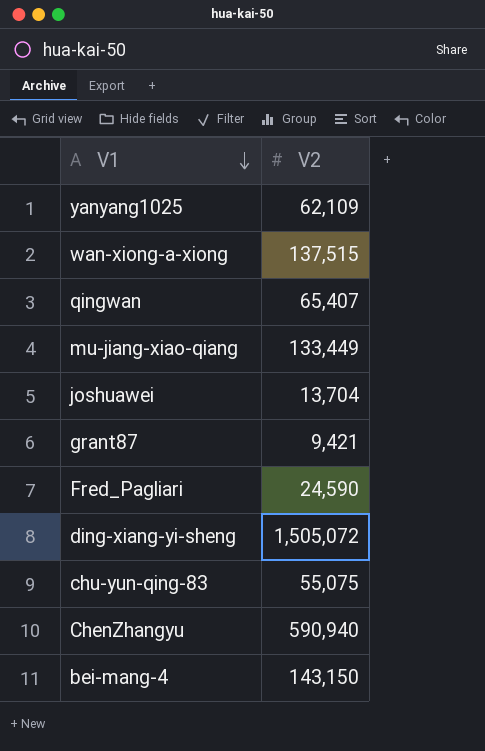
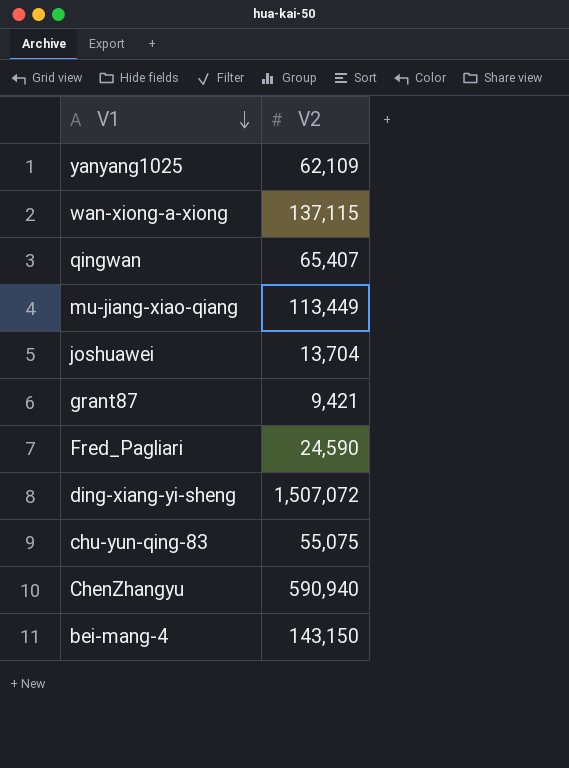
wan-xiong-a-xiong | V2: 137,515 -> 137,115
mu-jiang-xiao-qiang | V2: 133,449 -> 113,449
ding-xiang-yi-sheng | V2: 1,505,072 -> 1,507,072

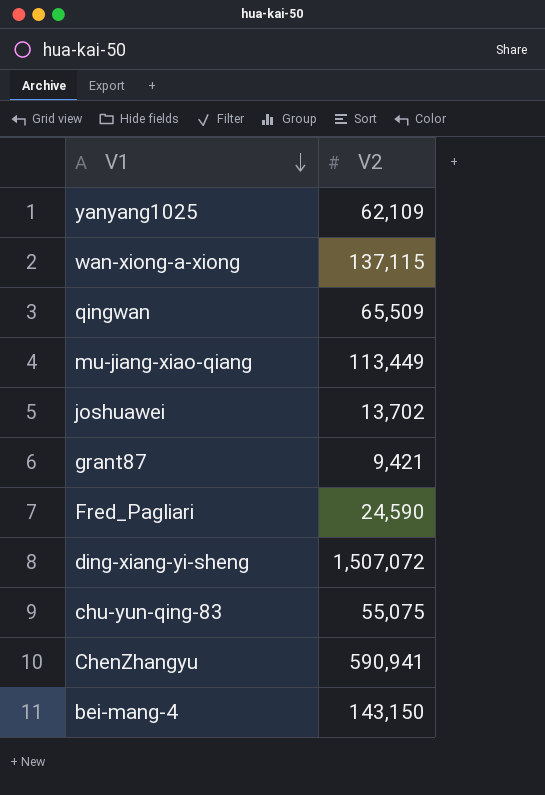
qingwan | V2: 65,407 -> 65,509
joshuawei | V2: 13,704 -> 13,702
ChenZhangyu | V2: 590,940 -> 590,941

